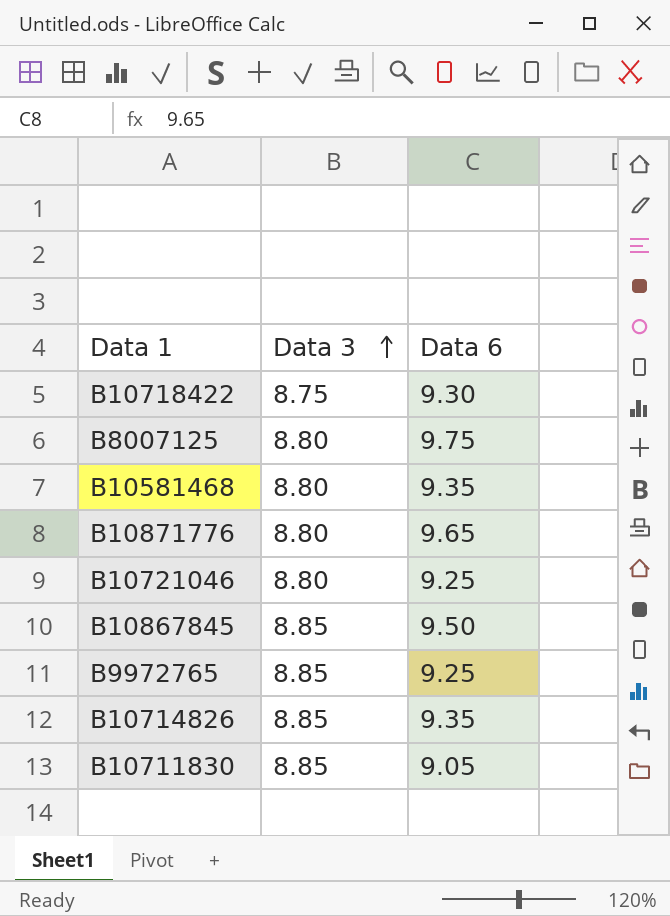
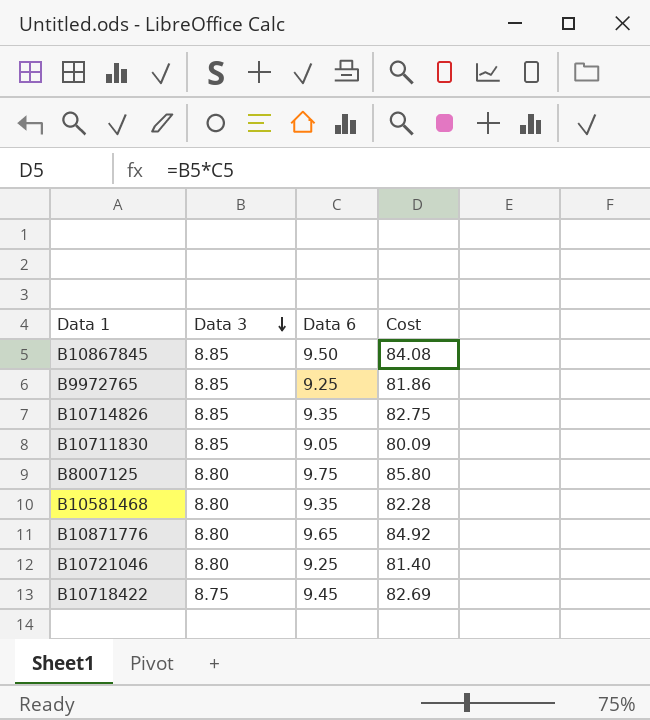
row order: Data 3 ascending -> Data 3 descending
column Cost | formula: none -> [Data 3] * [Data 6]
B10718422 | Data 6: 9.30 -> 9.45

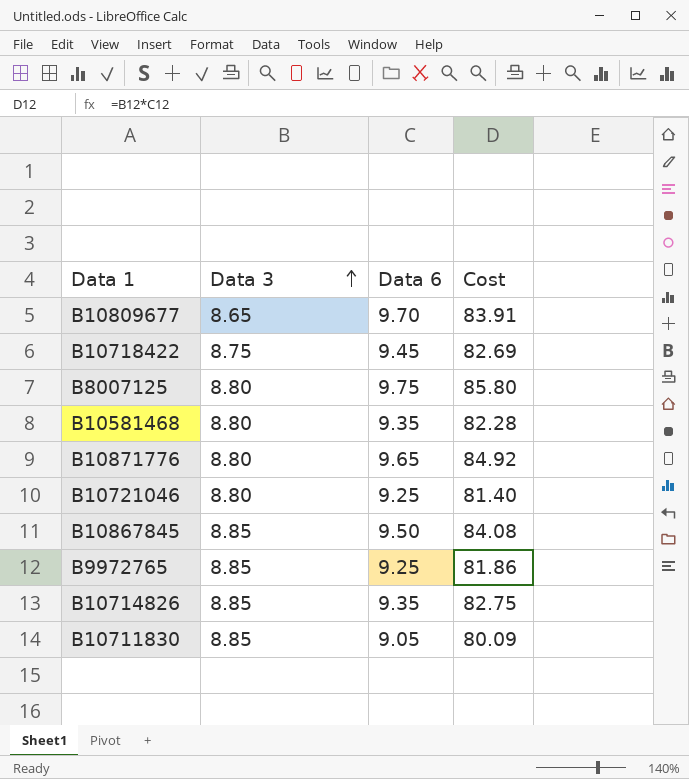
row order: Data 3 descending -> Data 3 ascending
row B10809677: none -> 8.65 | 9.70 | 83.91

